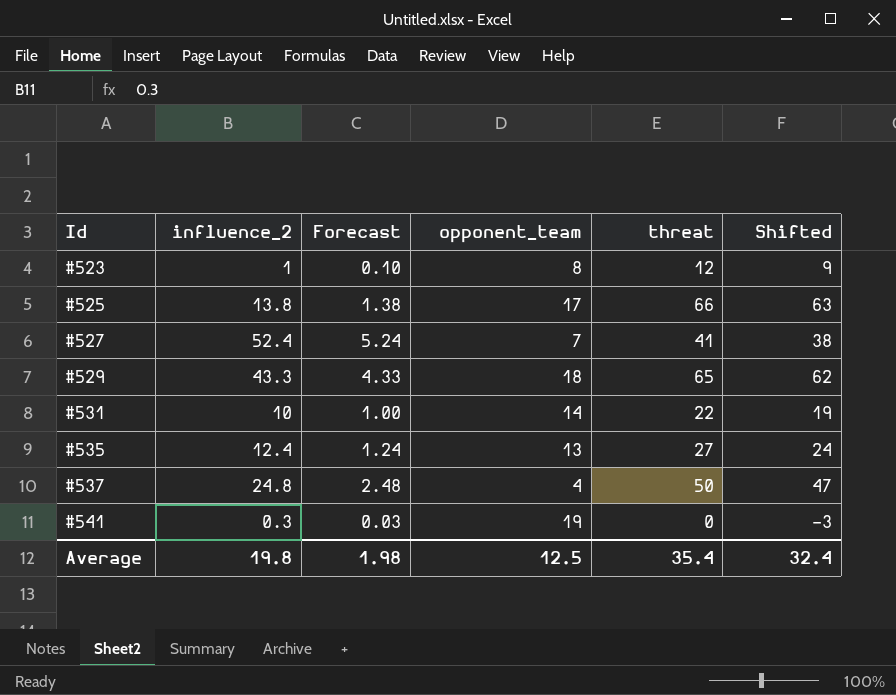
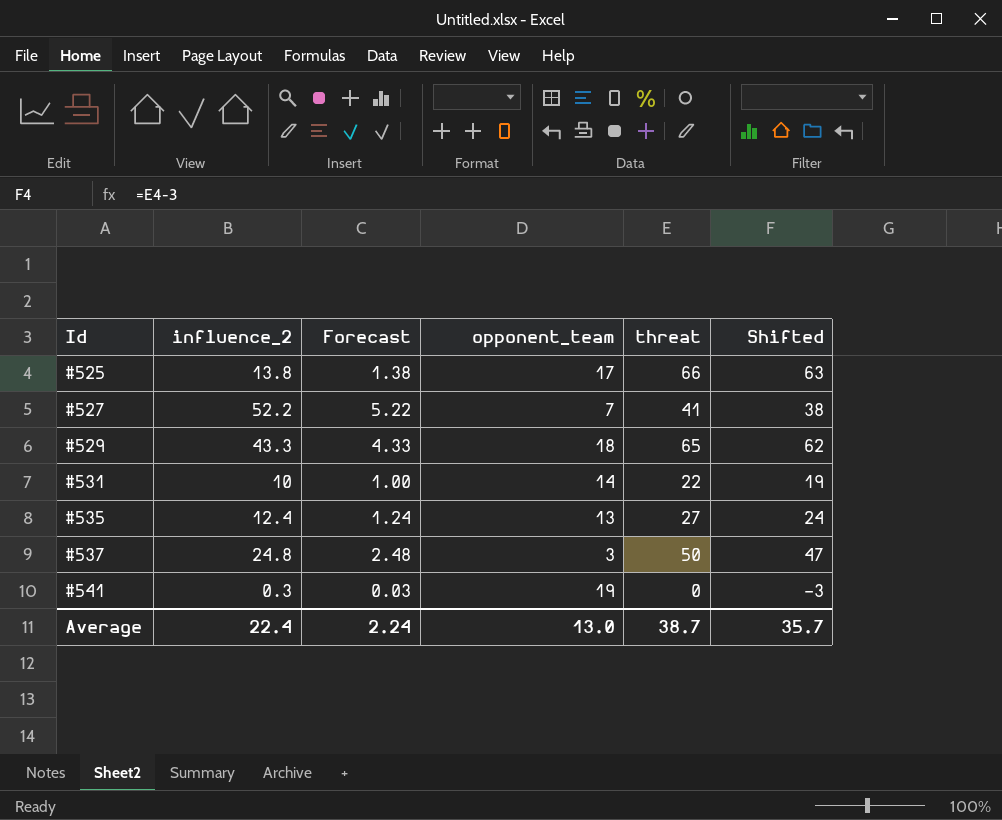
row #523: 1 | 0.10 | 8 | 12 | 9 -> none
#527 | influence_2: 52.4 -> 52.2
#527 | Forecast: 5.24 -> 5.22
#537 | opponent_team: 4 -> 3
Average | influence_2: 19.8 -> 22.4
Average | Forecast: 1.98 -> 2.24
Average | opponent_team: 12.5 -> 13.0
Average | threat: 35.4 -> 38.7
Average | Shifted: 32.4 -> 35.7

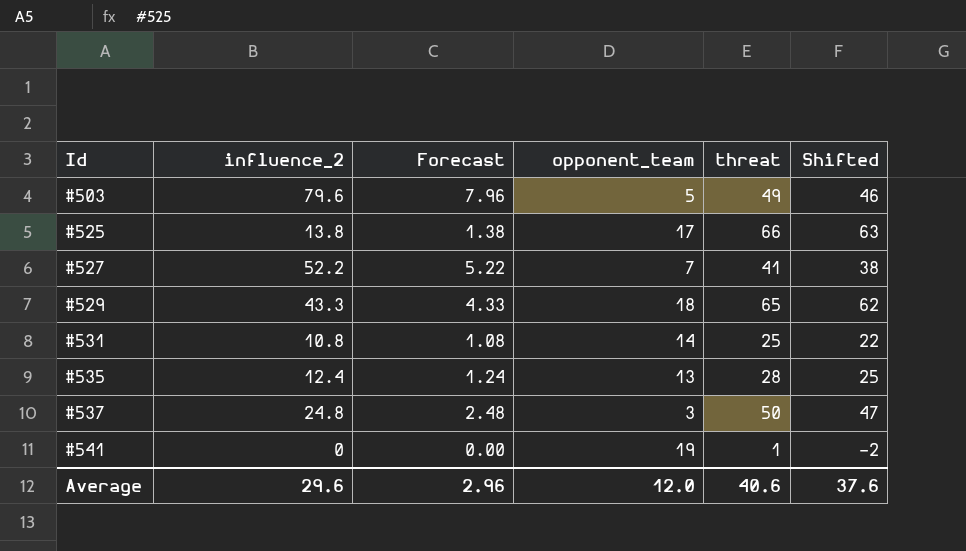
row #503: none -> 79.6 | 7.96 | 5 | 49 | 46
#531 | influence_2: 10 -> 10.8
#531 | Forecast: 1.00 -> 1.08
#531 | threat: 22 -> 25
#531 | Shifted: 19 -> 22
#535 | threat: 27 -> 28
#535 | Shifted: 24 -> 25
#541 | influence_2: 0.3 -> 0
#541 | Forecast: 0.03 -> 0.00
#541 | threat: 0 -> 1
#541 | Shifted: -3 -> -2
Average | influence_2: 22.4 -> 29.6
Average | Forecast: 2.24 -> 2.96
Average | opponent_team: 13.0 -> 12.0
Average | threat: 38.7 -> 40.6
Average | Shifted: 35.7 -> 37.6

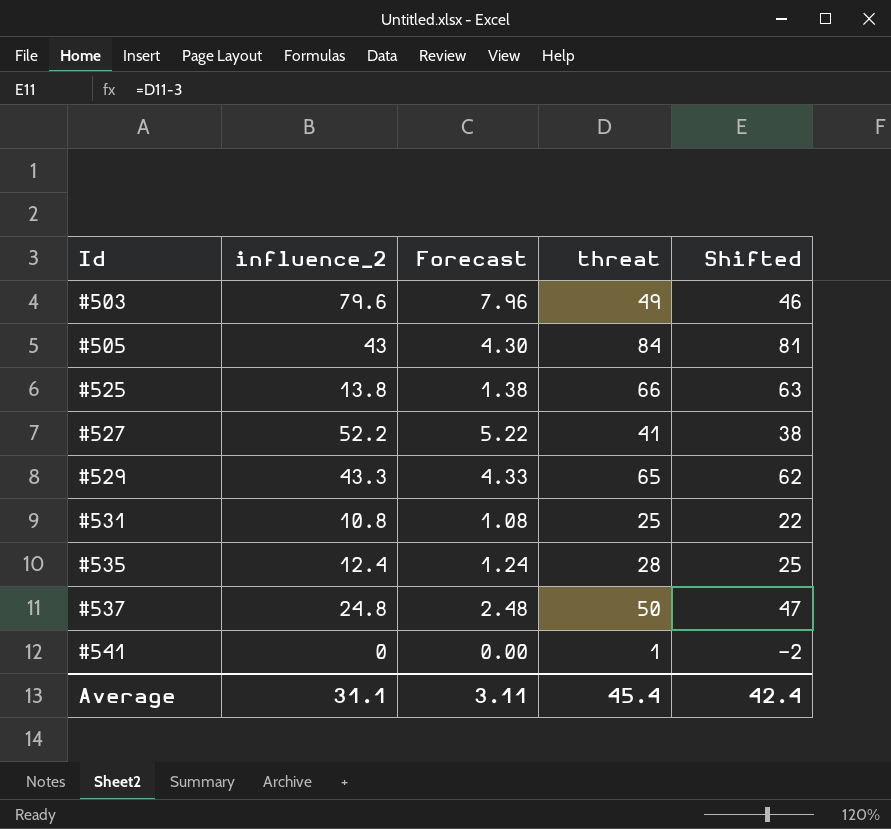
column opponent_team | position: 4 -> none
row #505: none -> 43 | 4.30 | 84 | 81
Average | influence_2: 29.6 -> 31.1
Average | Forecast: 2.96 -> 3.11
Average | threat: 40.6 -> 45.4
Average | Shifted: 37.6 -> 42.4

